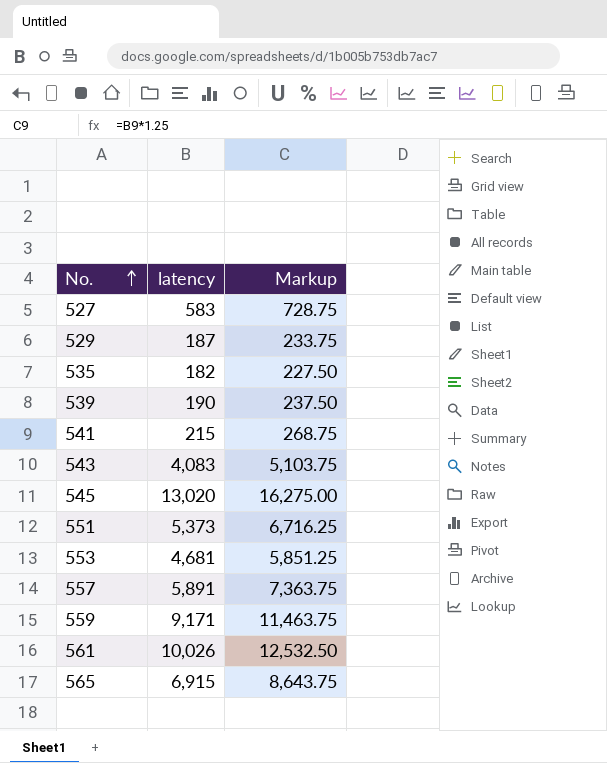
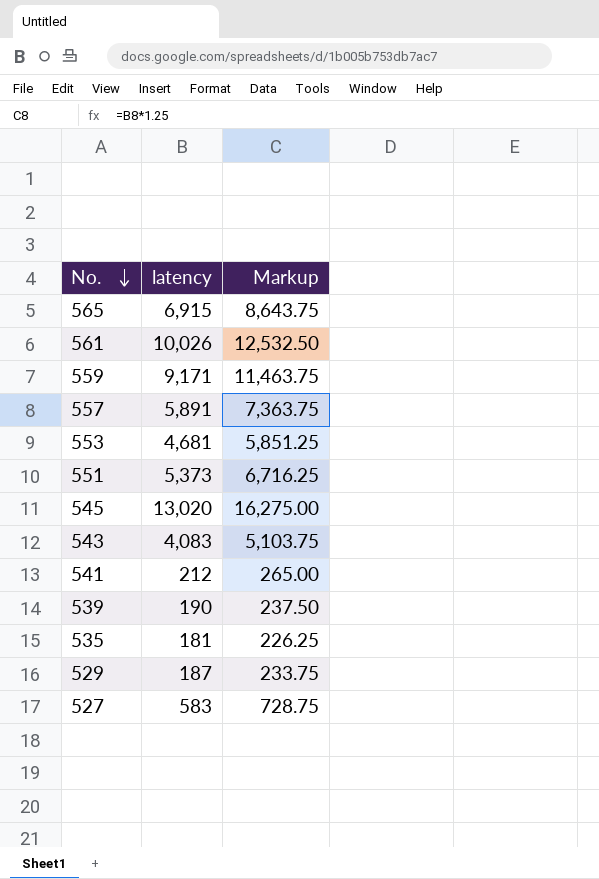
row order: No. ascending -> No. descending
541 | latency: 215 -> 212
541 | Markup: 268.75 -> 265.00
535 | latency: 182 -> 181
535 | Markup: 227.50 -> 226.25

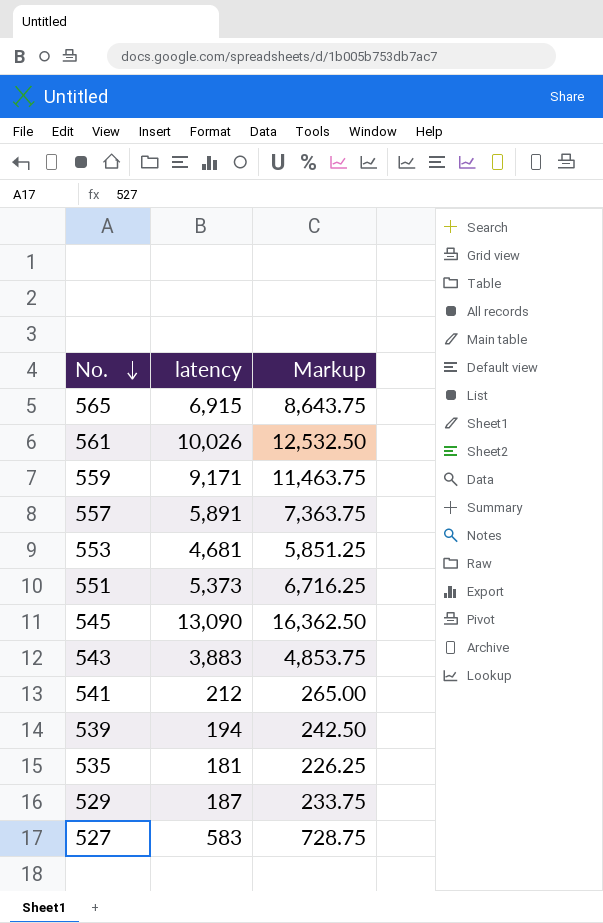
545 | latency: 13,020 -> 13,090
545 | Markup: 16,275.00 -> 16,362.50
543 | latency: 4,083 -> 3,883
543 | Markup: 5,103.75 -> 4,853.75
539 | latency: 190 -> 194
539 | Markup: 237.50 -> 242.50

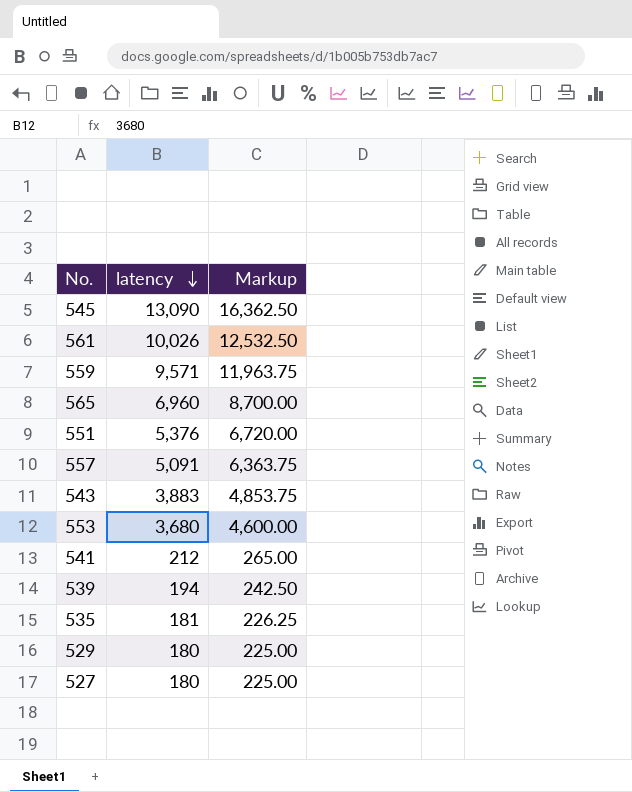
row order: No. descending -> latency descending
559 | latency: 9,171 -> 9,571
559 | Markup: 11,463.75 -> 11,963.75
565 | latency: 6,915 -> 6,960
565 | Markup: 8,643.75 -> 8,700.00
551 | latency: 5,373 -> 5,376
551 | Markup: 6,716.25 -> 6,720.00
557 | latency: 5,891 -> 5,091
557 | Markup: 7,363.75 -> 6,363.75
553 | latency: 4,681 -> 3,680
553 | Markup: 5,851.25 -> 4,600.00
529 | latency: 187 -> 180
529 | Markup: 233.75 -> 225.00
527 | latency: 583 -> 180
527 | Markup: 728.75 -> 225.00

